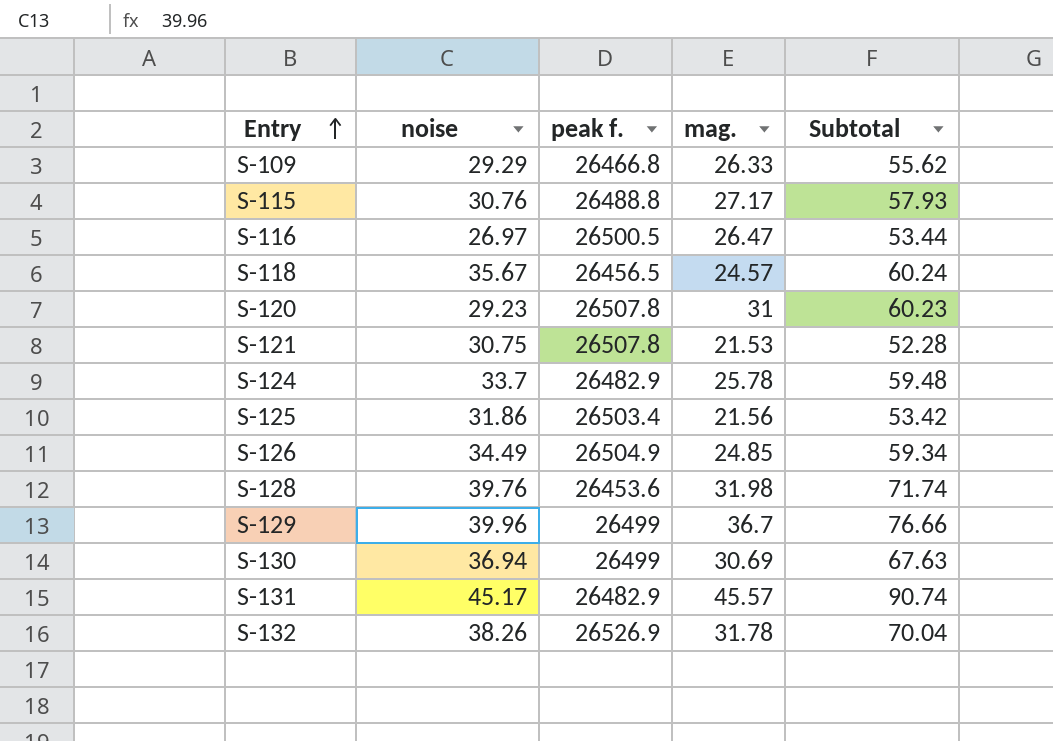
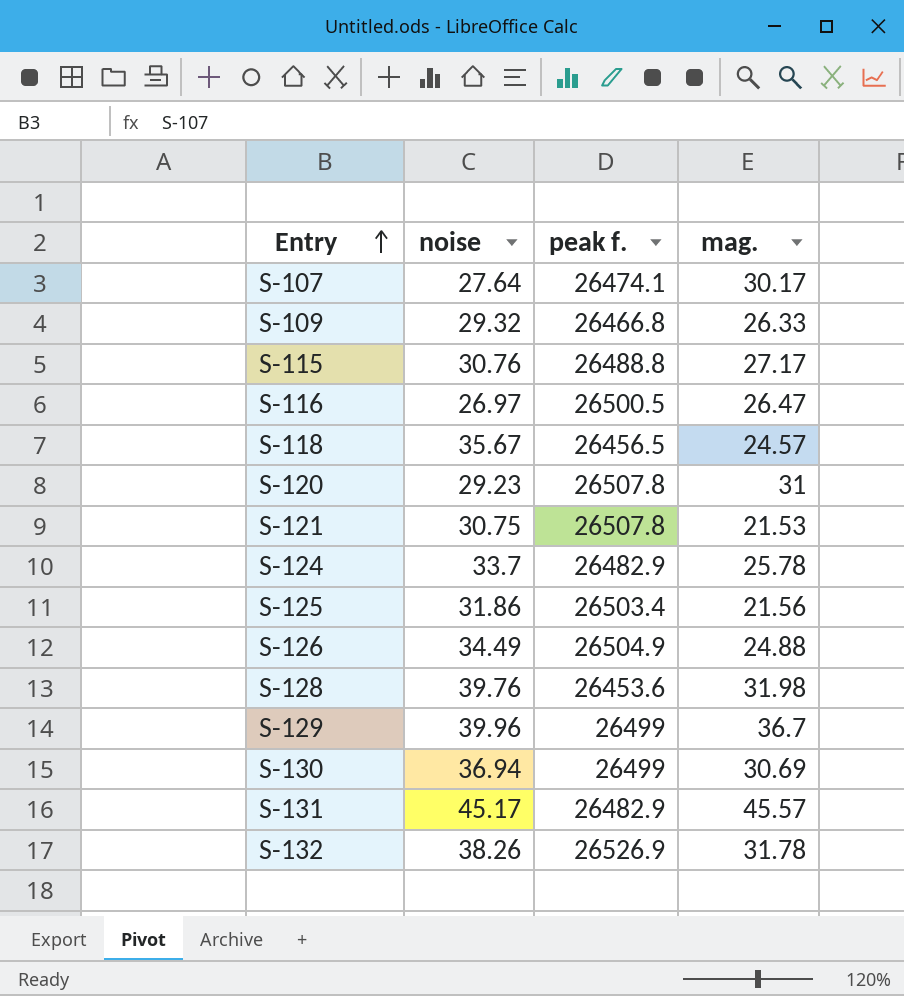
column Subtotal | formula: [noise] + [mag.] -> none
row S-107: none -> 27.64 | 26474.1 | 30.17
S-109 | noise: 29.29 -> 29.32
S-126 | mag.: 24.85 -> 24.88

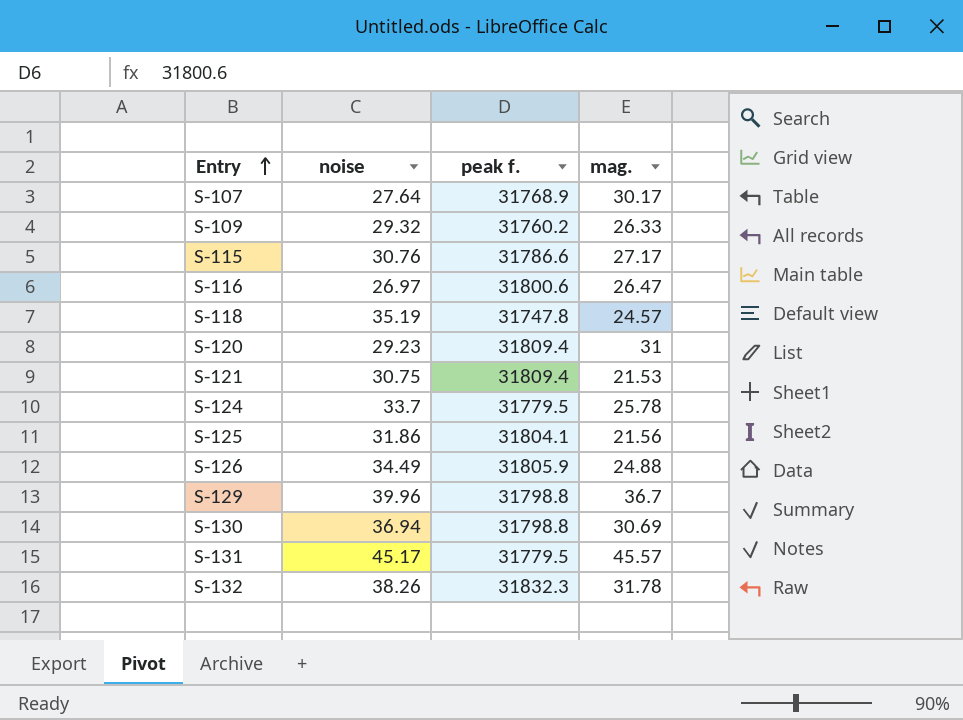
row S-128: 39.76 | 26453.6 | 31.98 -> none
S-107 | peak f.: 26474.1 -> 31768.9
S-109 | peak f.: 26466.8 -> 31760.2
S-115 | peak f.: 26488.8 -> 31786.6
S-116 | peak f.: 26500.5 -> 31800.6
S-118 | noise: 35.67 -> 35.19
S-118 | peak f.: 26456.5 -> 31747.8
S-120 | peak f.: 26507.8 -> 31809.4
S-121 | peak f.: 26507.8 -> 31809.4
S-124 | peak f.: 26482.9 -> 31779.5
S-125 | peak f.: 26503.4 -> 31804.1
S-126 | peak f.: 26504.9 -> 31805.9
S-129 | peak f.: 26499 -> 31798.8
S-130 | peak f.: 26499 -> 31798.8
S-131 | peak f.: 26482.9 -> 31779.5
S-132 | peak f.: 26526.9 -> 31832.3

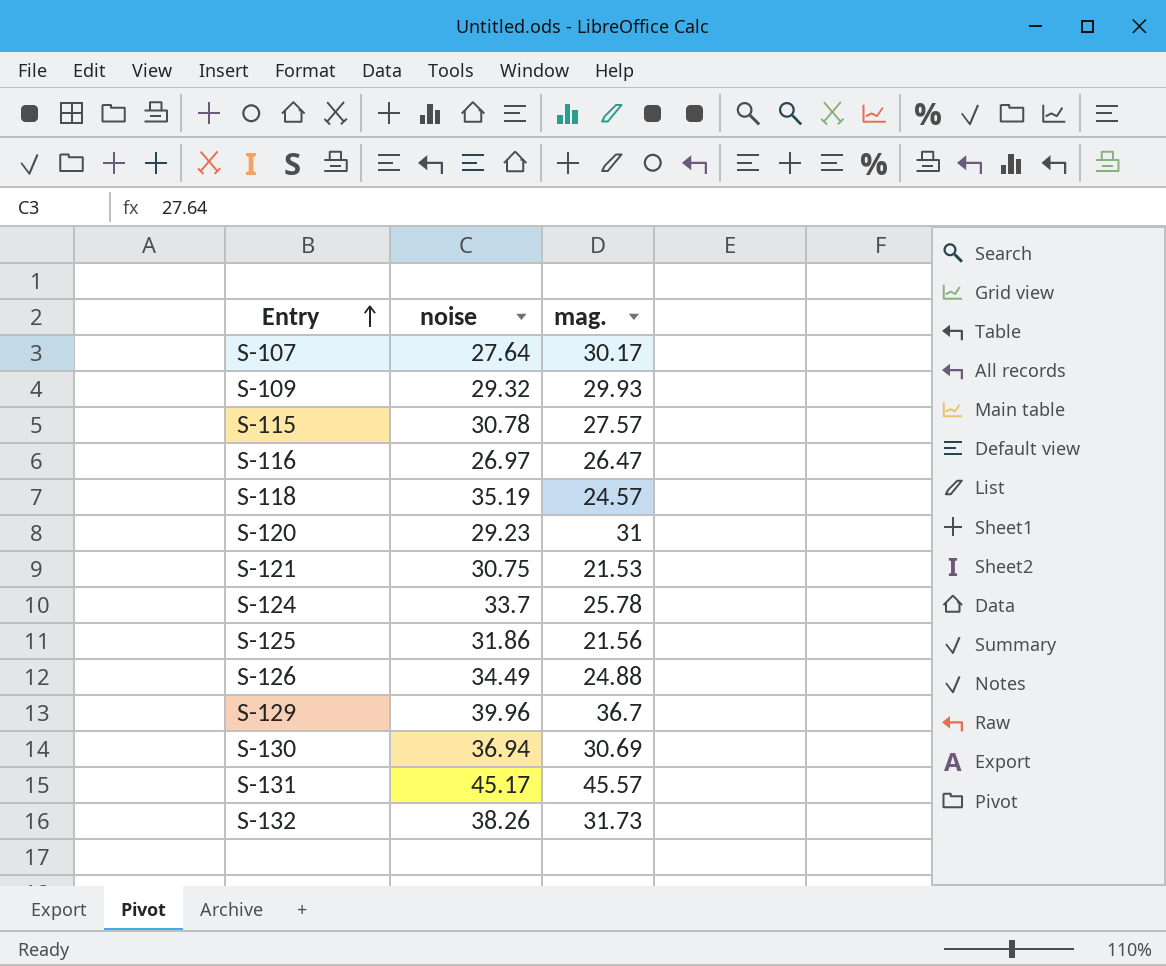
column peak f. | position: 3 -> none
S-109 | mag.: 26.33 -> 29.93
S-115 | noise: 30.76 -> 30.78
S-115 | mag.: 27.17 -> 27.57
S-132 | mag.: 31.78 -> 31.73

